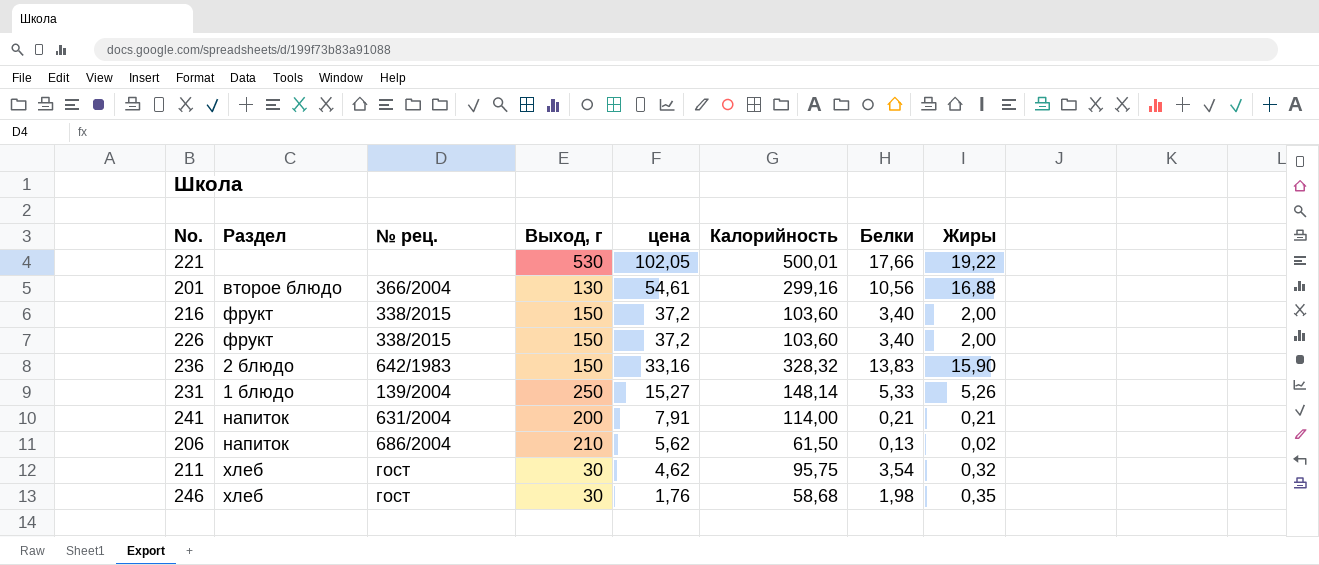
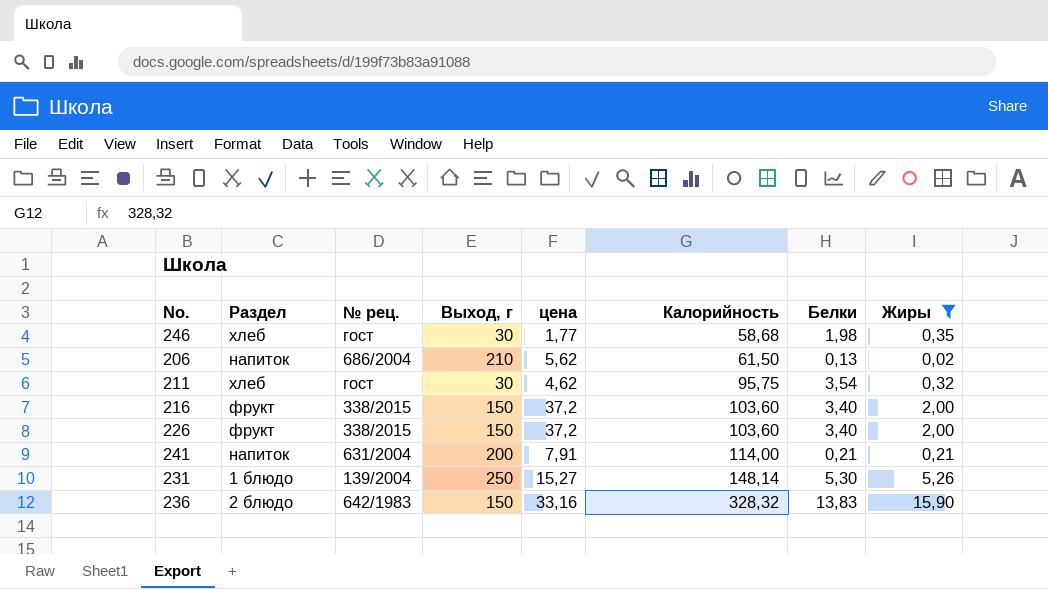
filter: none -> Жиры <= 15,90
row order: цена descending -> Калорийность ascending
246 | цена: 1,76 -> 1,77
231 | Белки: 5,33 -> 5,30

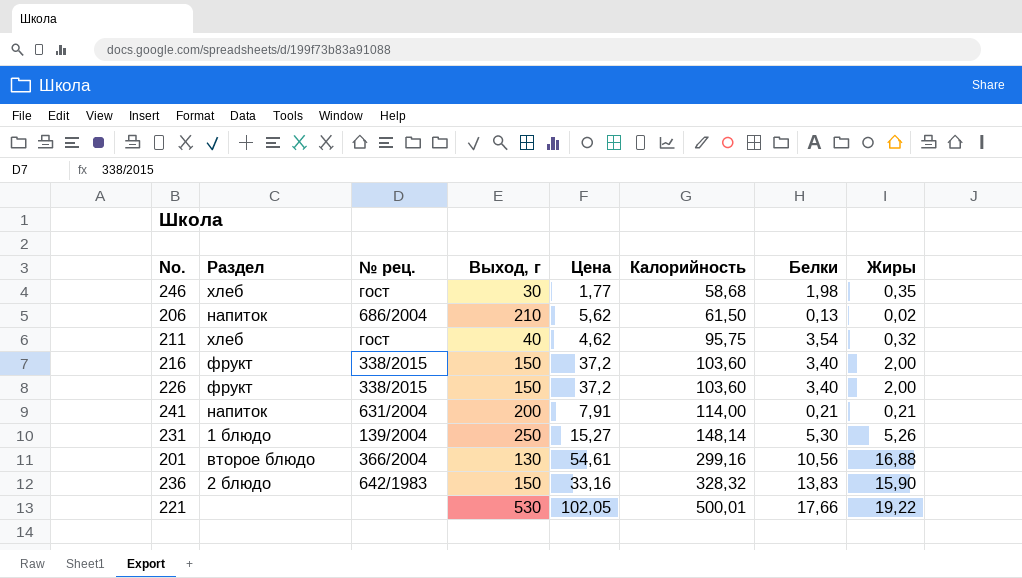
filter: Жиры <= 15,90 -> none
column name: цена -> Цена
211 | Выход, г: 30 -> 40

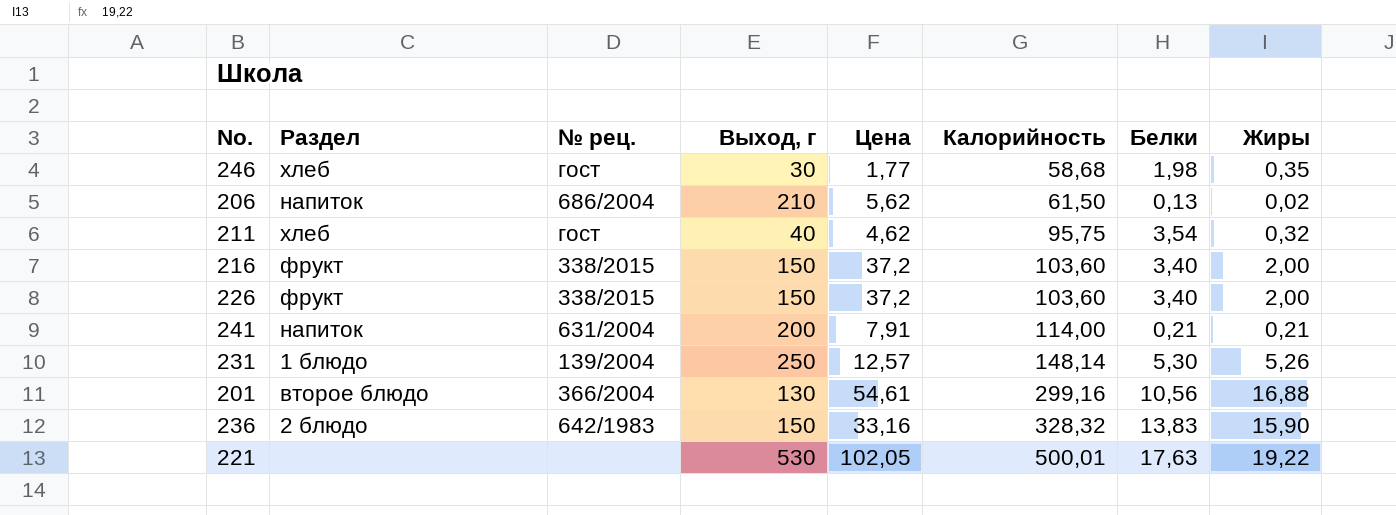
231 | Цена: 15,27 -> 12,57
221 | Белки: 17,66 -> 17,63

